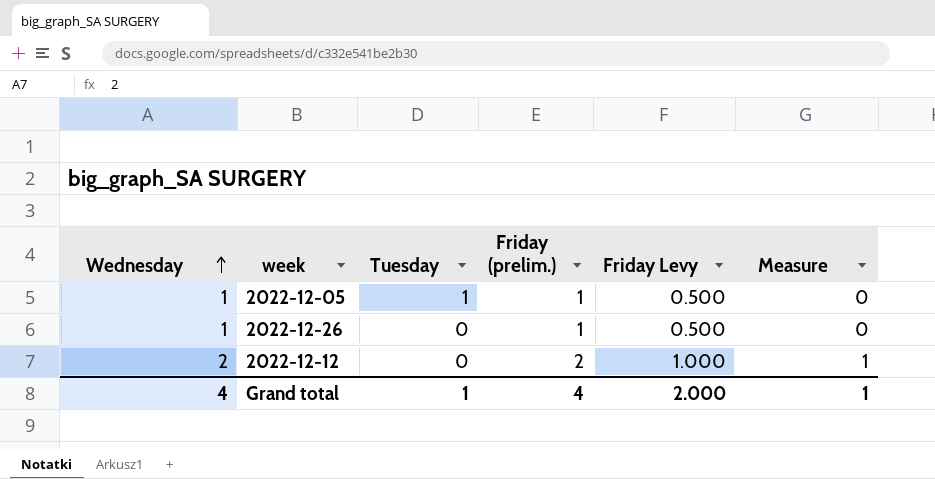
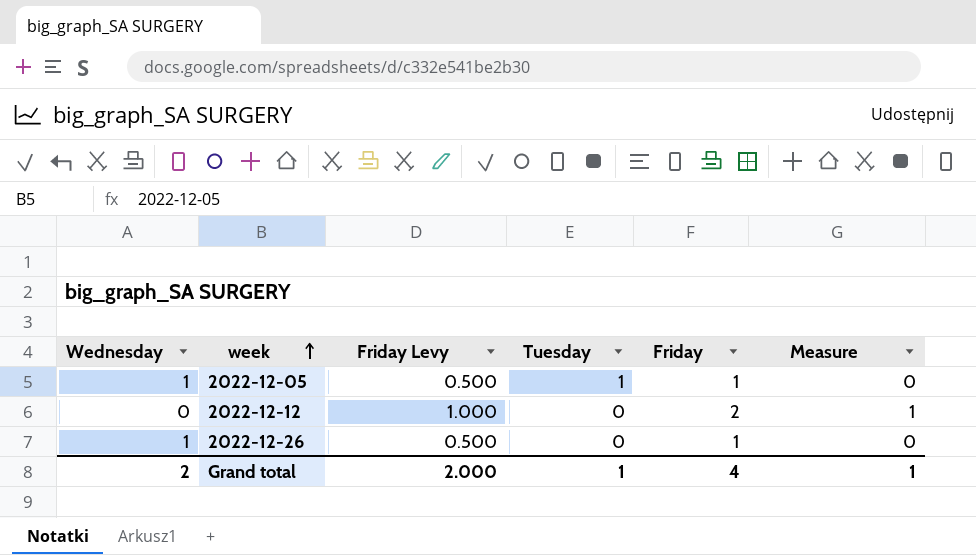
row order: Wednesday ascending -> week ascending
column Friday Levy | position: 5 -> 3
column name: Friday (prelim.) -> Friday
2022-12-12 | Wednesday: 2 -> 0
Grand total | Wednesday: 4 -> 2

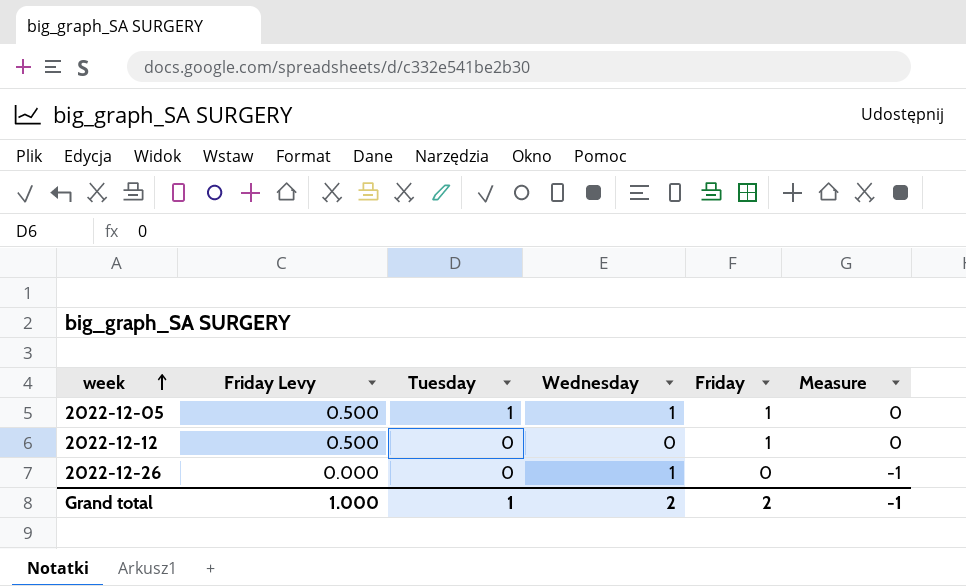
column Wednesday | position: 1 -> 4
2022-12-12 | Friday Levy: 1.000 -> 0.500
2022-12-12 | Friday: 2 -> 1
2022-12-12 | Measure: 1 -> 0
2022-12-26 | Friday Levy: 0.500 -> 0.000
2022-12-26 | Friday: 1 -> 0
2022-12-26 | Measure: 0 -> -1
Grand total | Friday Levy: 2.000 -> 1.000
Grand total | Friday: 4 -> 2
Grand total | Measure: 1 -> -1

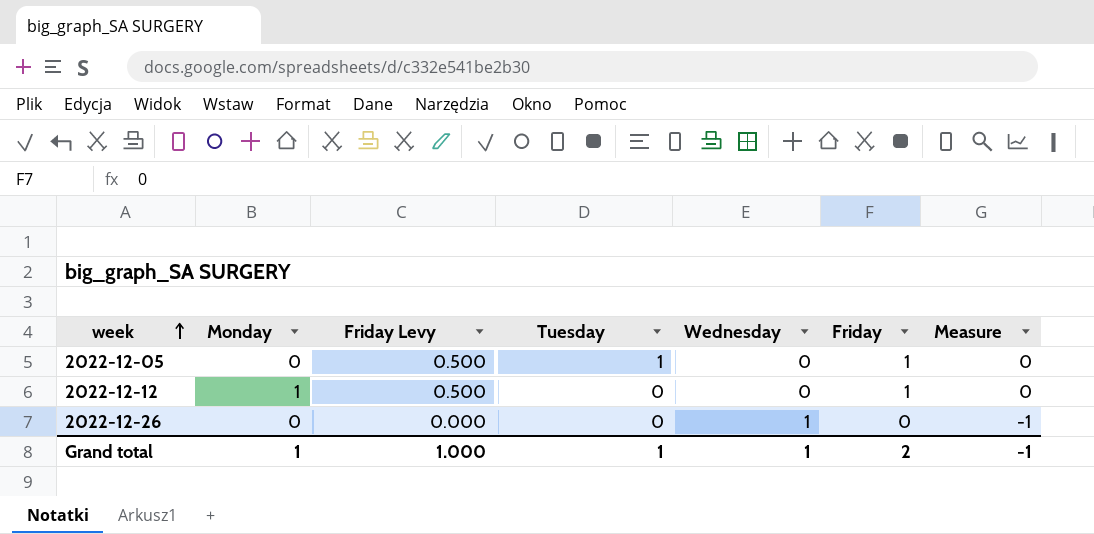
column Monday | position: none -> 2
2022-12-05 | Wednesday: 1 -> 0
Grand total | Wednesday: 2 -> 1

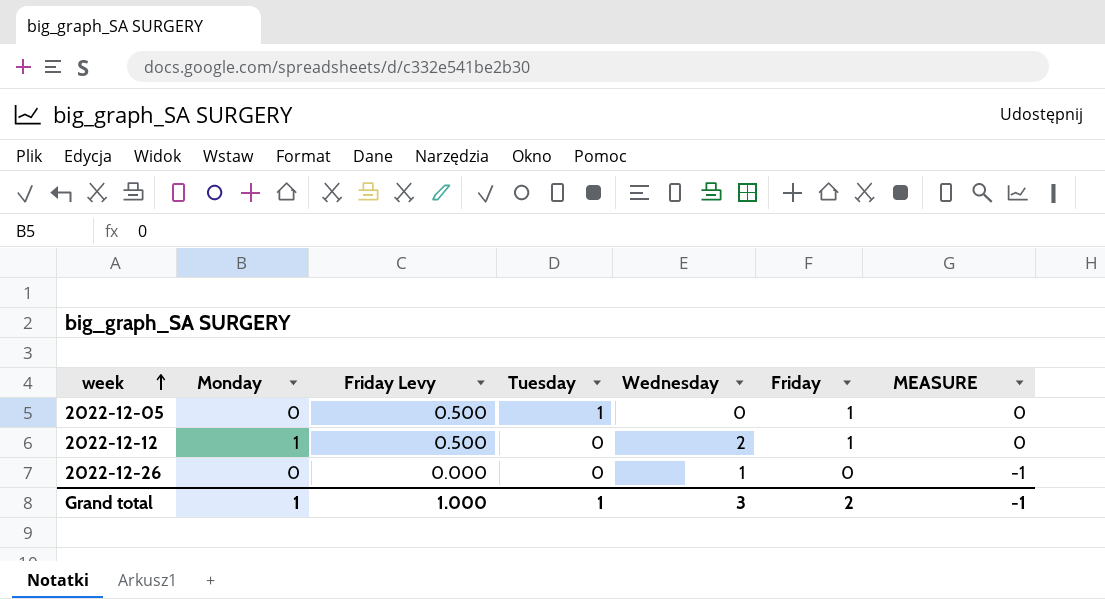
column name: Measure -> MEASURE
2022-12-12 | Wednesday: 0 -> 2
Grand total | Wednesday: 1 -> 3

